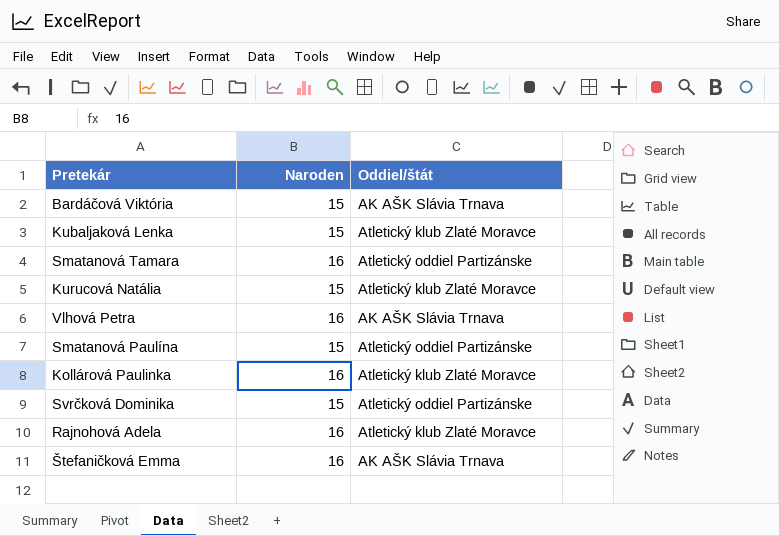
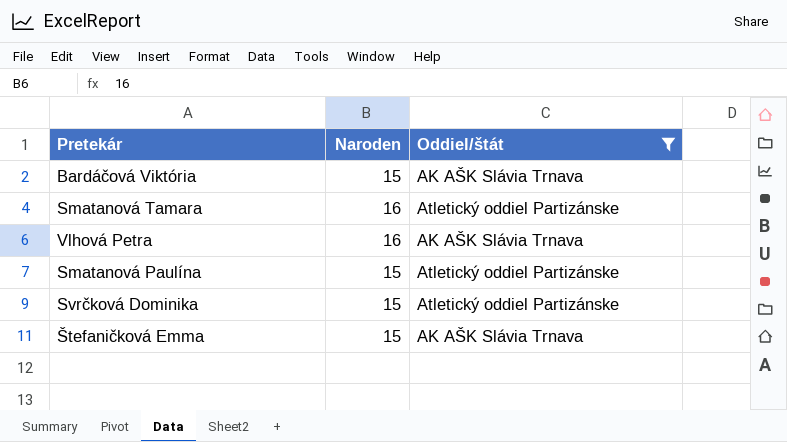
filter: none -> Oddiel/štát != Atletický klub Zlaté Moravce
Štefaničková Emma | Naroden: 16 -> 15

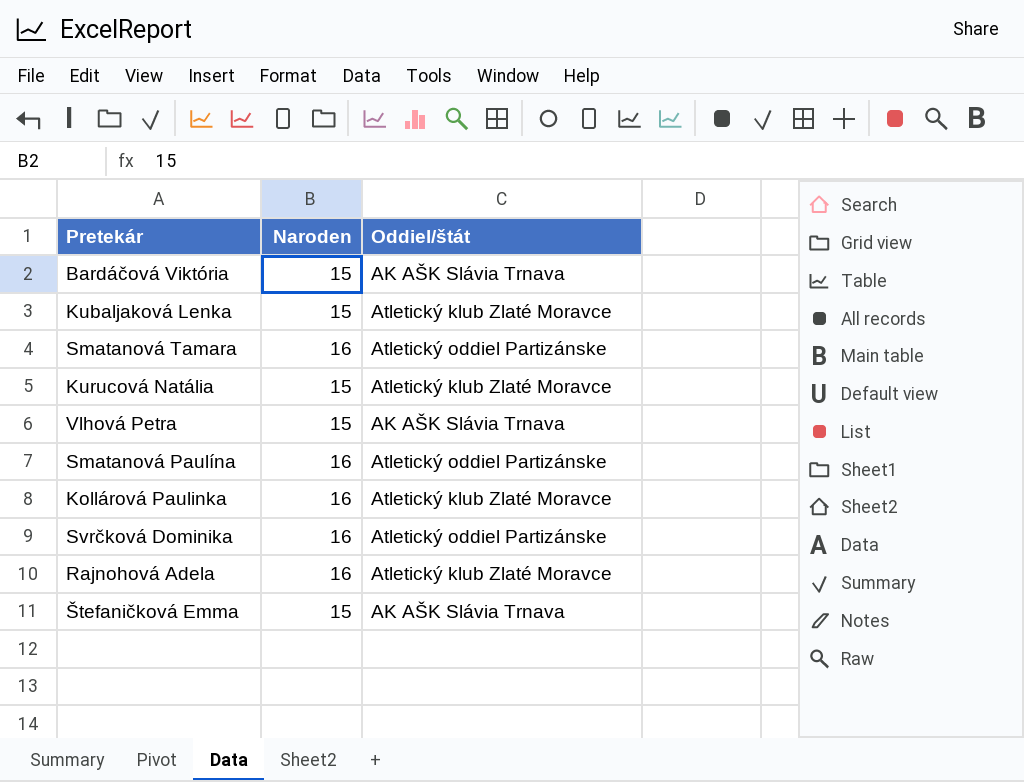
filter: Oddiel/štát != Atletický klub Zlaté Moravce -> none
Vlhová Petra | Naroden: 16 -> 15
Smatanová Paulína | Naroden: 15 -> 16
Svrčková Dominika | Naroden: 15 -> 16

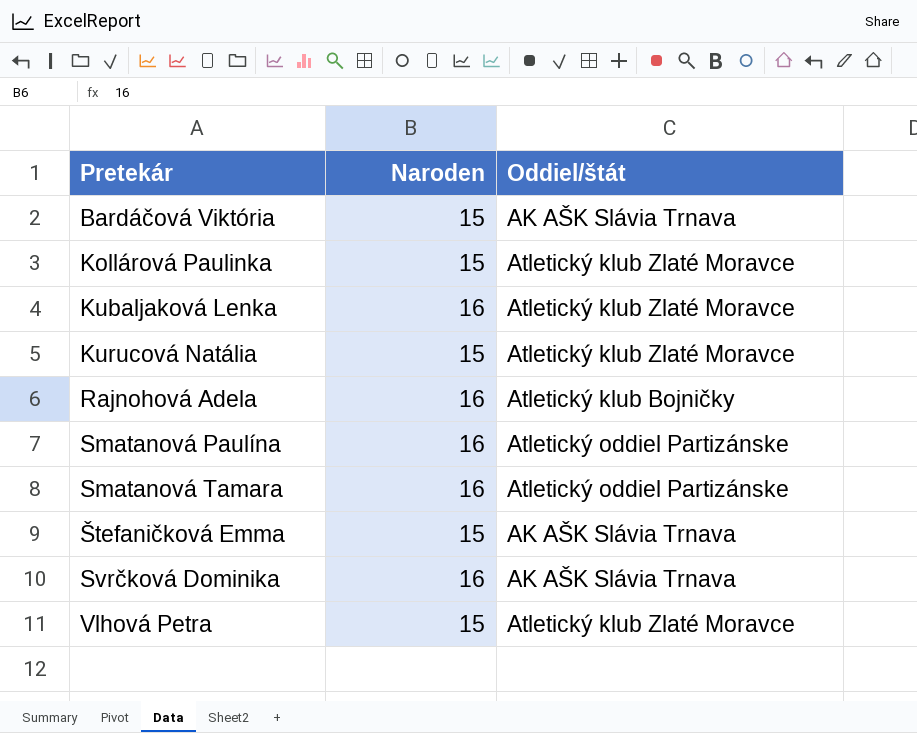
row order: none -> Pretekár ascending
Kollárová Paulinka | Naroden: 16 -> 15
Kubaljaková Lenka | Naroden: 15 -> 16
Rajnohová Adela | Oddiel/štát: Atletický klub Zlaté Moravce -> Atletický klub Bojničky
Svrčková Dominika | Oddiel/štát: Atletický oddiel Partizánske -> AK AŠK Slávia Trnava
Vlhová Petra | Oddiel/štát: AK AŠK Slávia Trnava -> Atletický klub Zlaté Moravce

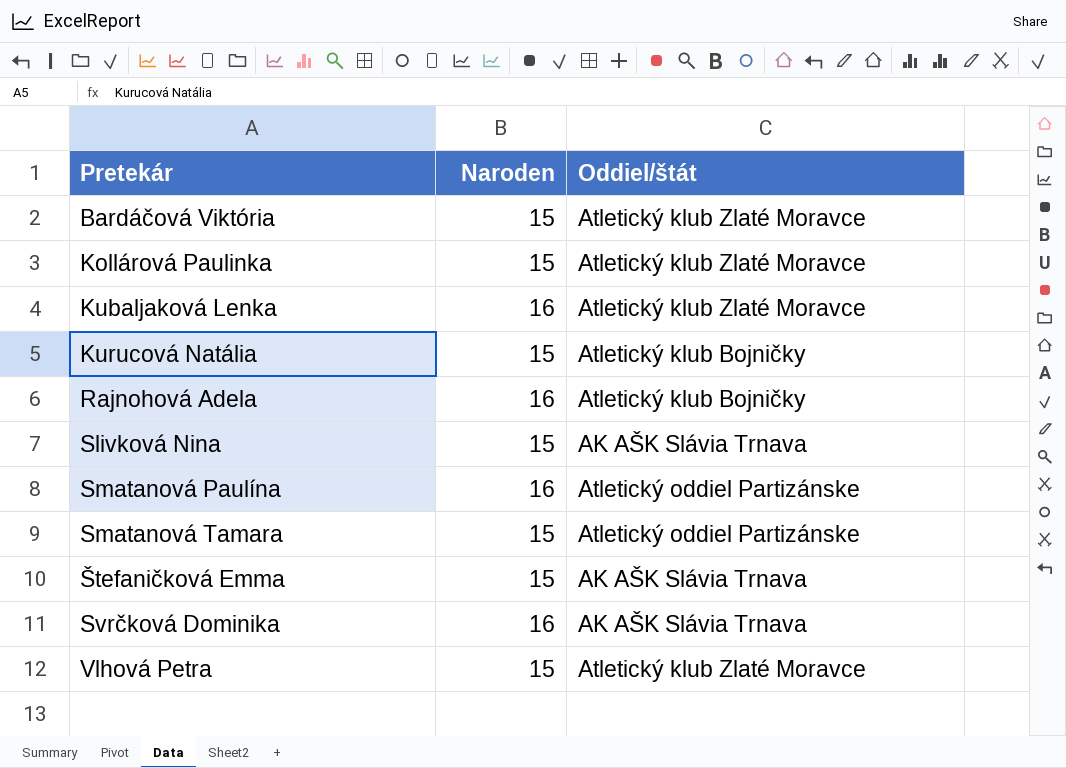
Bardáčová Viktória | Oddiel/štát: AK AŠK Slávia Trnava -> Atletický klub Zlaté Moravce
Kurucová Natália | Oddiel/štát: Atletický klub Zlaté Moravce -> Atletický klub Bojničky
row Slivková Nina: none -> 15 | AK AŠK Slávia Trnava
Smatanová Tamara | Naroden: 16 -> 15

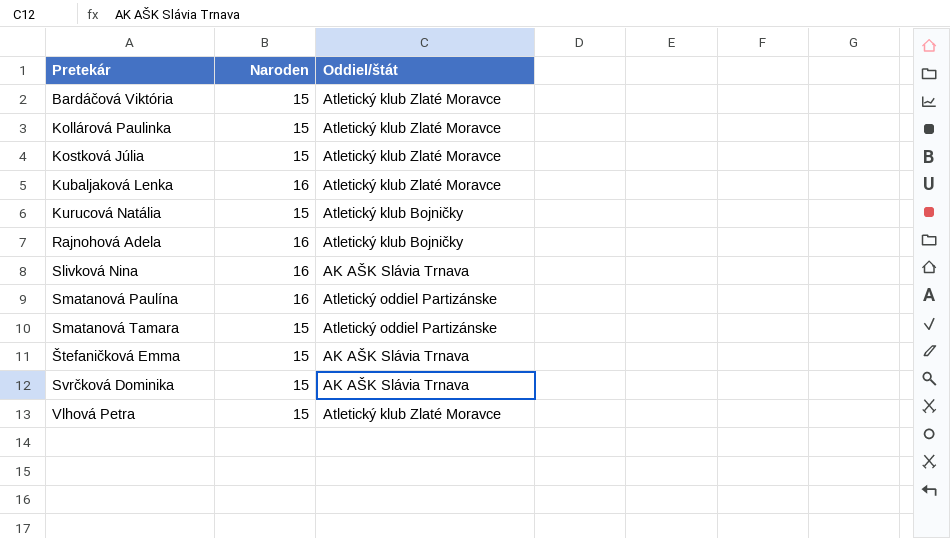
row Kostková Júlia: none -> 15 | Atletický klub Zlaté Moravce
Slivková Nina | Naroden: 15 -> 16
Svrčková Dominika | Naroden: 16 -> 15

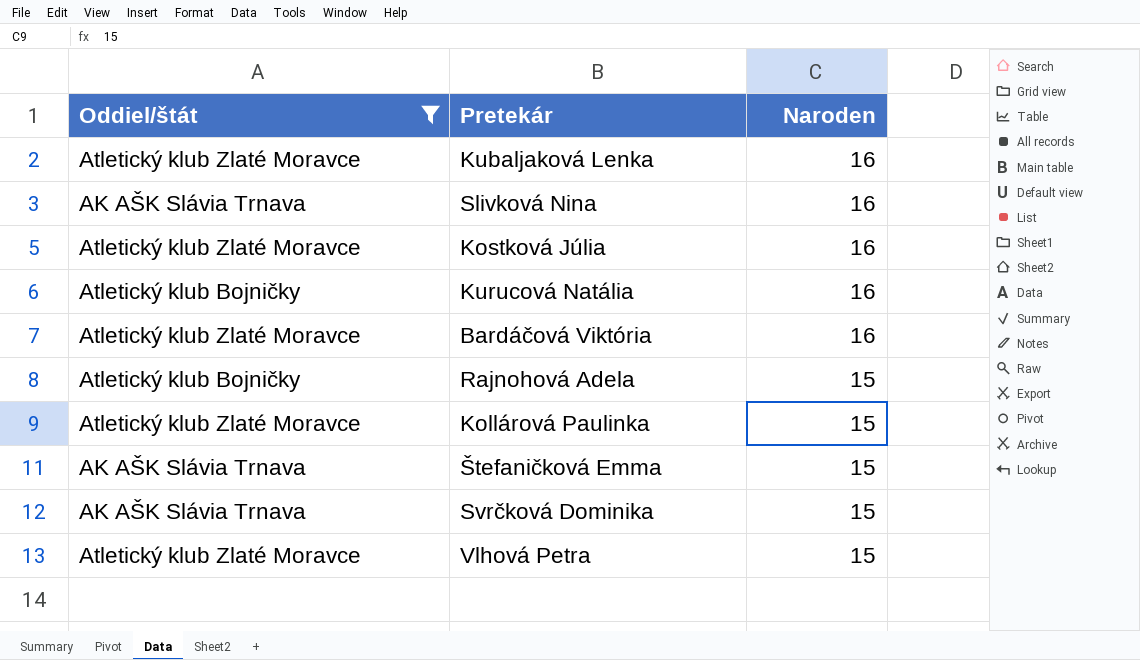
filter: none -> Oddiel/štát != Atletický oddiel Partizánske
row order: Pretekár ascending -> Naroden descending
column Oddiel/štát | position: 3 -> 1
Kostková Júlia | Naroden: 15 -> 16
Kurucová Natália | Naroden: 15 -> 16
Bardáčová Viktória | Naroden: 15 -> 16
Rajnohová Adela | Naroden: 16 -> 15

